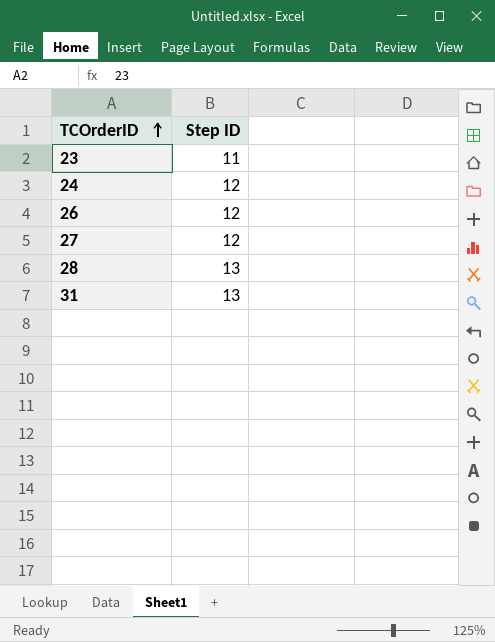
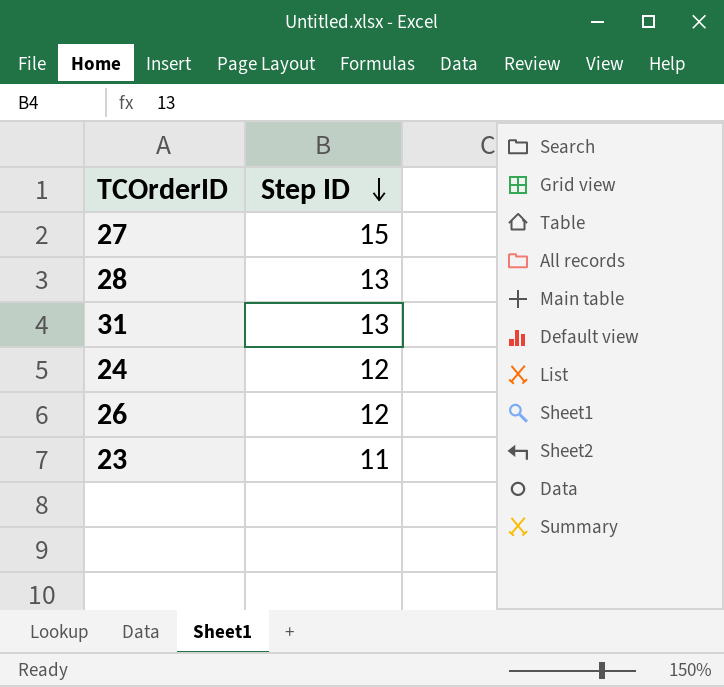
row order: TCOrderID ascending -> Step ID descending
27 | Step ID: 12 -> 15

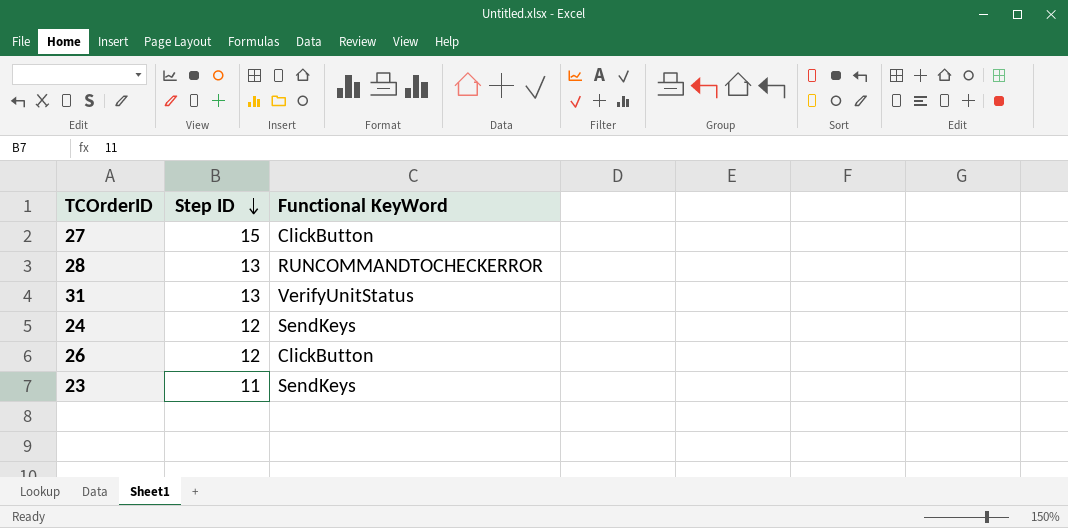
column Functional KeyWord | position: none -> 3

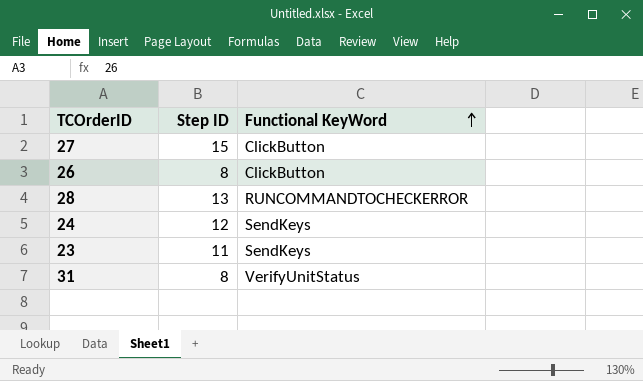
row order: Step ID descending -> Functional KeyWord ascending
26 | Step ID: 12 -> 8
31 | Step ID: 13 -> 8

